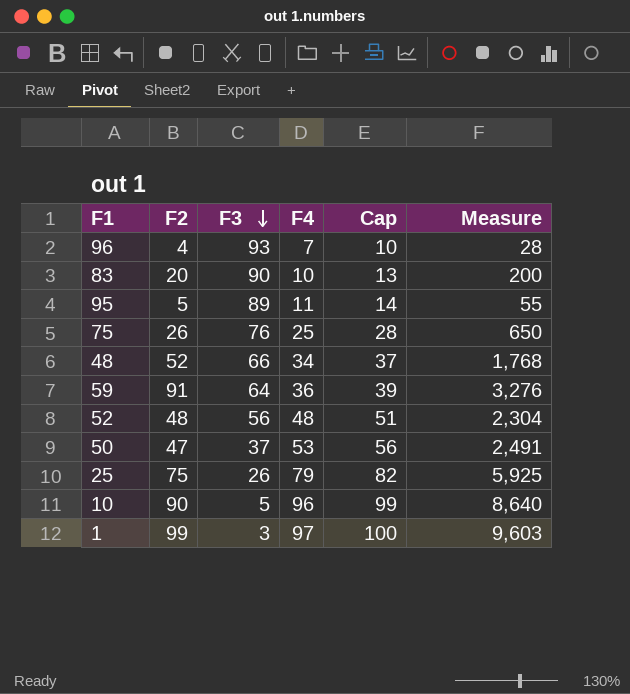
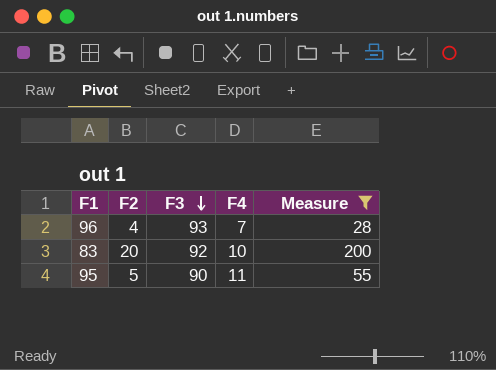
filter: none -> Measure <= 200
column Cap | formula: [F4] + 3 -> none
83 | F3: 90 -> 92
95 | F3: 89 -> 90

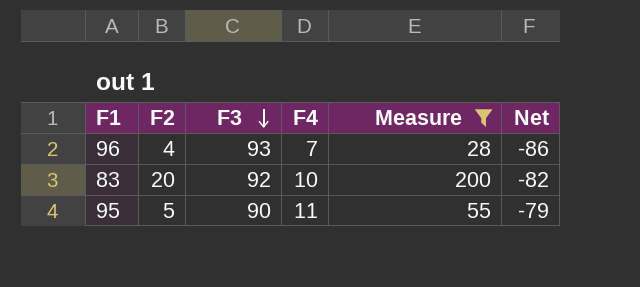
column Net | formula: none -> [F4] - [F3]

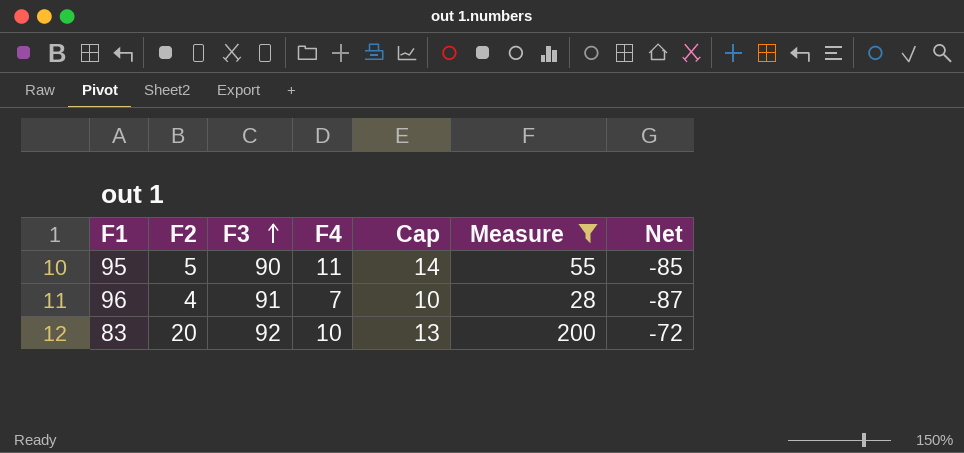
row order: F3 descending -> F3 ascending
column Cap | formula: none -> [F4] + 3
column Net | formula: [F4] - [F3] -> [F2] - [F3]
96 | F3: 93 -> 91

